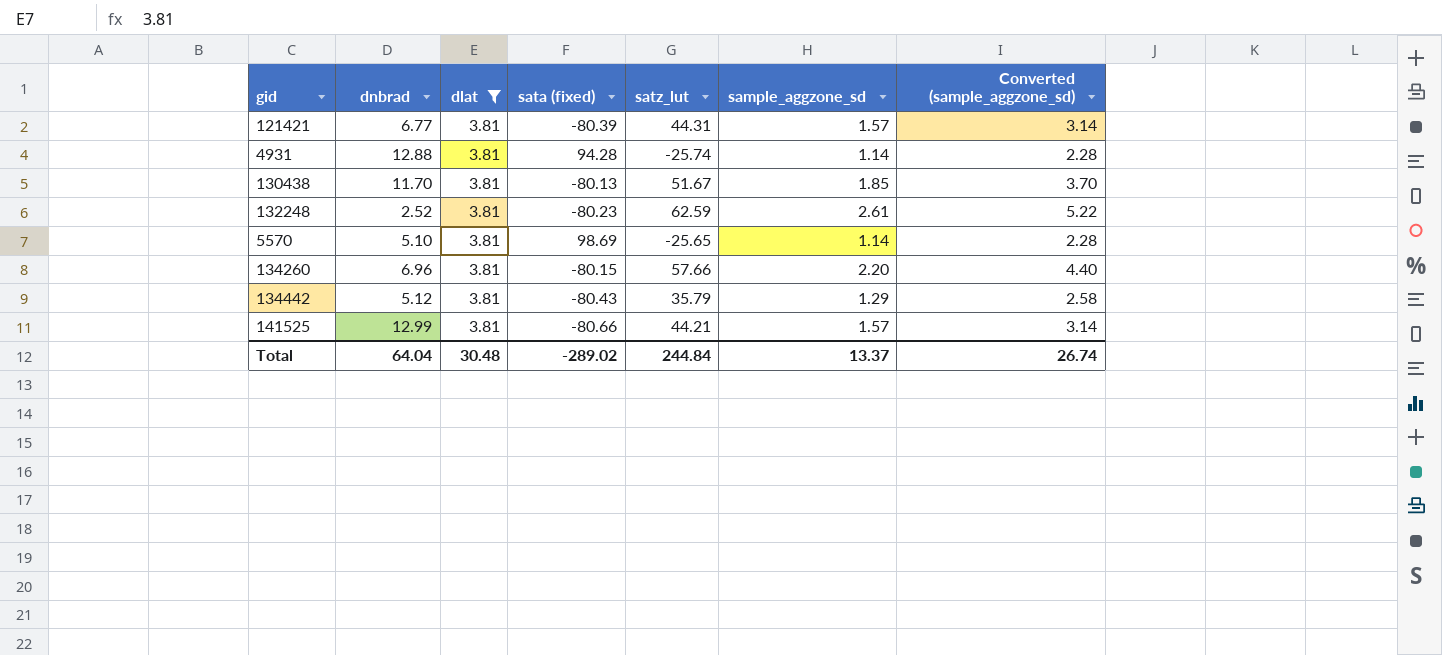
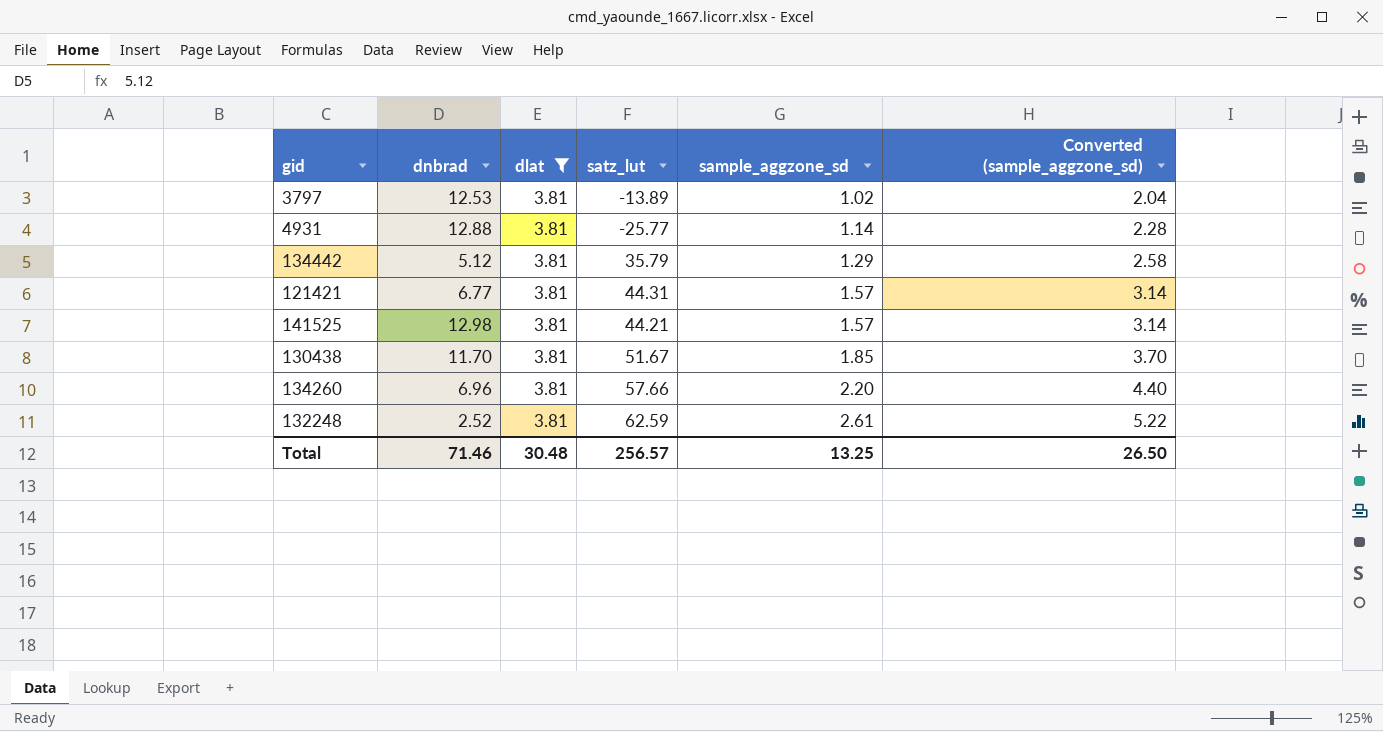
row order: none -> sample_aggzone_sd ascending
column sata (fixed) | position: 4 -> none
row 5570: 5.10 | 3.81 | 98.69 | -25.65 | 1.14 | 2.28 -> none
row 3797: none -> 12.53 | 3.81 | -13.89 | 1.02 | 2.04
4931 | satz_lut: -25.74 -> -25.77
141525 | dnbrad: 12.99 -> 12.98
Total | dnbrad: 64.04 -> 71.46
Total | satz_lut: 244.84 -> 256.57
Total | sample_aggzone_sd: 13.37 -> 13.25
Total | Converted (sample_aggzone_sd): 26.74 -> 26.50

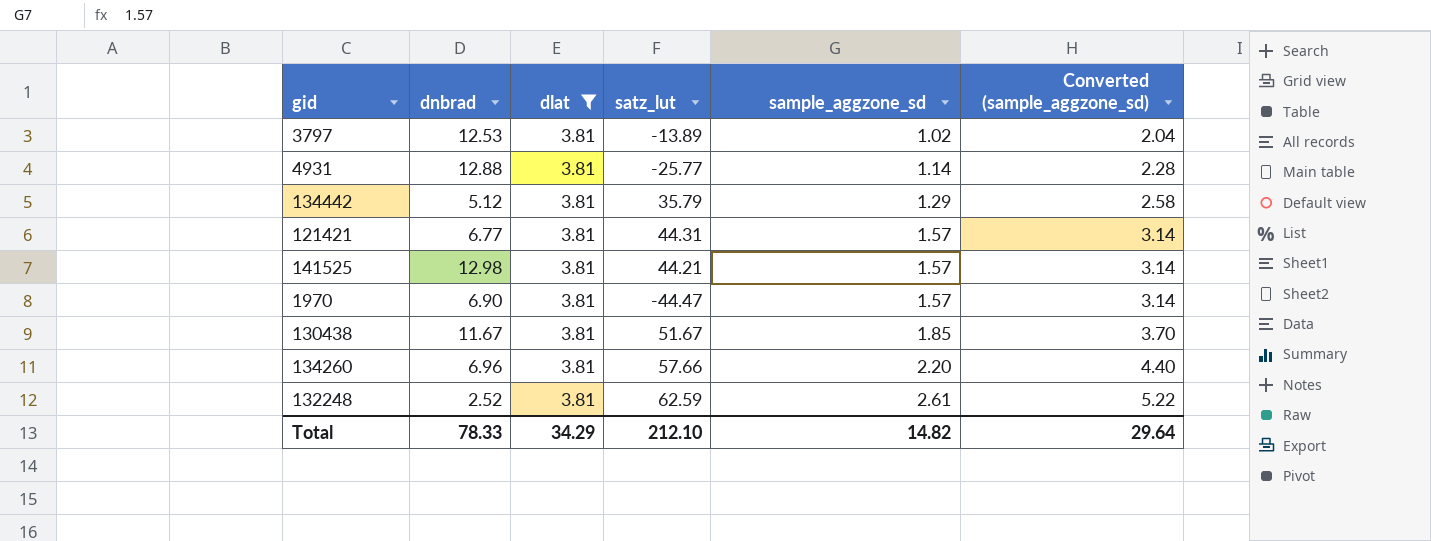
row 1970: none -> 6.90 | 3.81 | -44.47 | 1.57 | 3.14
130438 | dnbrad: 11.70 -> 11.67
Total | dnbrad: 71.46 -> 78.33
Total | dlat: 30.48 -> 34.29
Total | satz_lut: 256.57 -> 212.10
Total | sample_aggzone_sd: 13.25 -> 14.82
Total | Converted (sample_aggzone_sd): 26.50 -> 29.64

